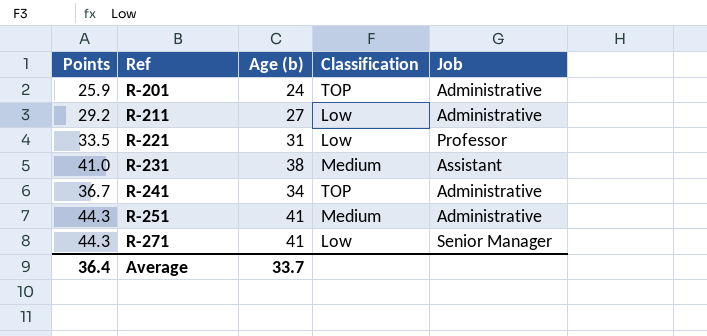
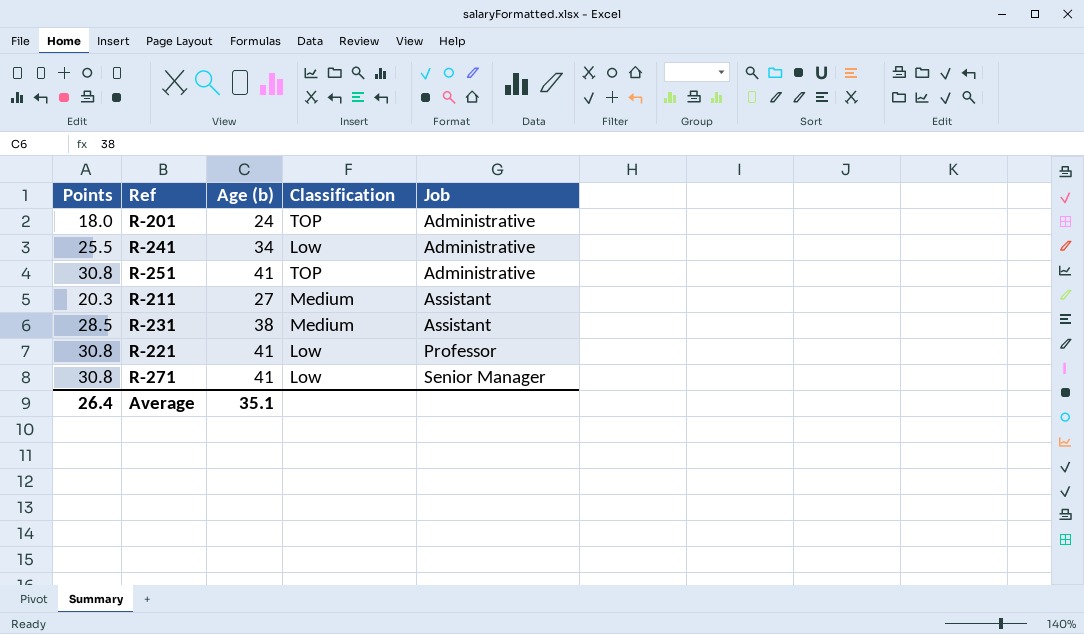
row order: Ref ascending -> Job ascending
column Points | formula: [Age (b)] * 1.08 -> [Age (b)] * 0.75
R-241 | Classification: TOP -> Low
R-251 | Classification: Medium -> TOP
R-211 | Classification: Low -> Medium
R-211 | Job: Administrative -> Assistant
R-221 | Age (b): 31 -> 41
Average | Points: 36.4 -> 26.4
Average | Age (b): 33.7 -> 35.1

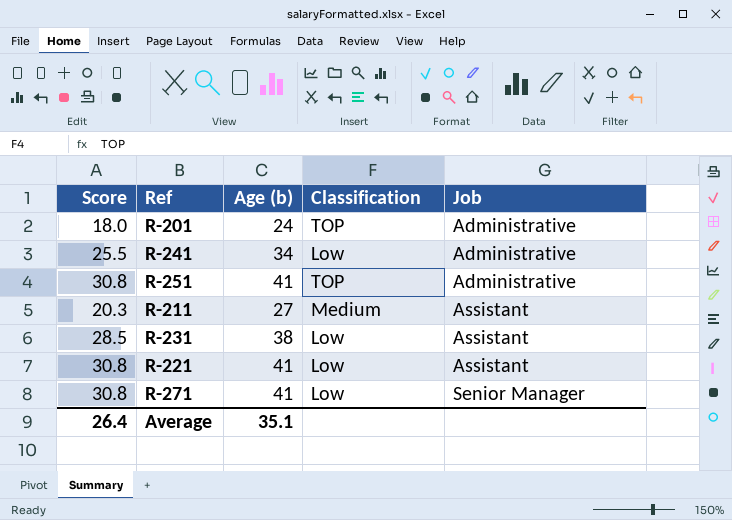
column name: Points -> Score
R-231 | Classification: Medium -> Low
R-221 | Job: Professor -> Assistant

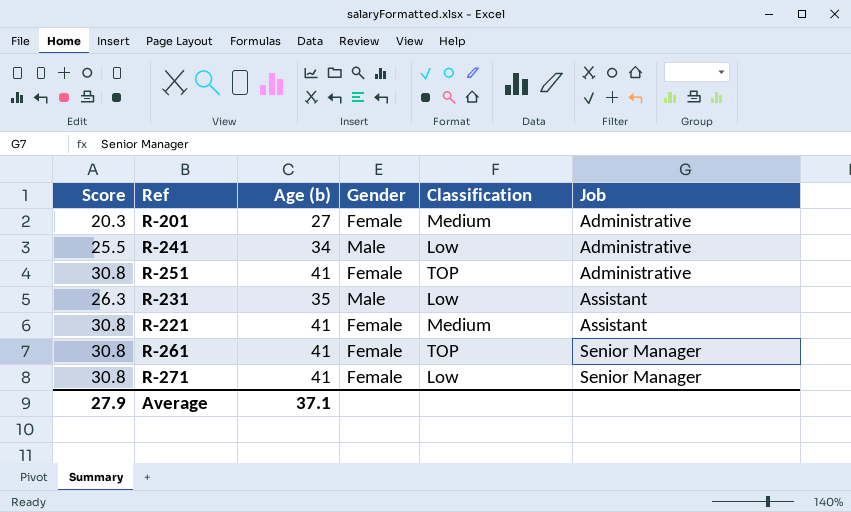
column Gender | position: none -> 4
row R-211: 20.3 | 27 | Medium | Assistant -> none
R-201 | Score: 18.0 -> 20.3
R-201 | Age (b): 24 -> 27
R-201 | Classification: TOP -> Medium
R-231 | Score: 28.5 -> 26.3
R-231 | Age (b): 38 -> 35
R-221 | Classification: Low -> Medium
row R-261: none -> 30.8 | 41 | Female | TOP | Senior Manager
Average | Score: 26.4 -> 27.9
Average | Age (b): 35.1 -> 37.1

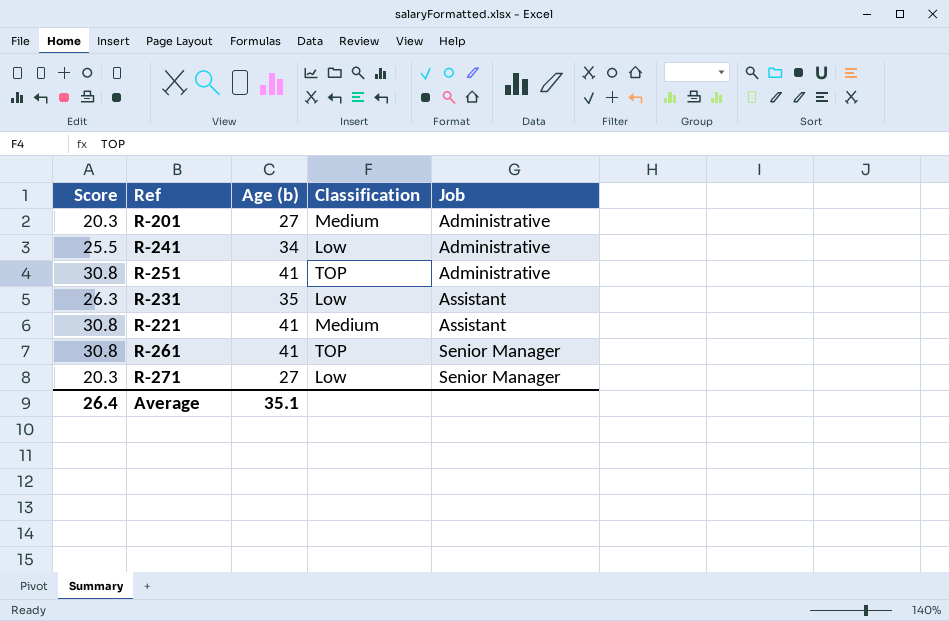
column Gender | position: 4 -> none
R-271 | Score: 30.8 -> 20.3
R-271 | Age (b): 41 -> 27
Average | Score: 27.9 -> 26.4
Average | Age (b): 37.1 -> 35.1

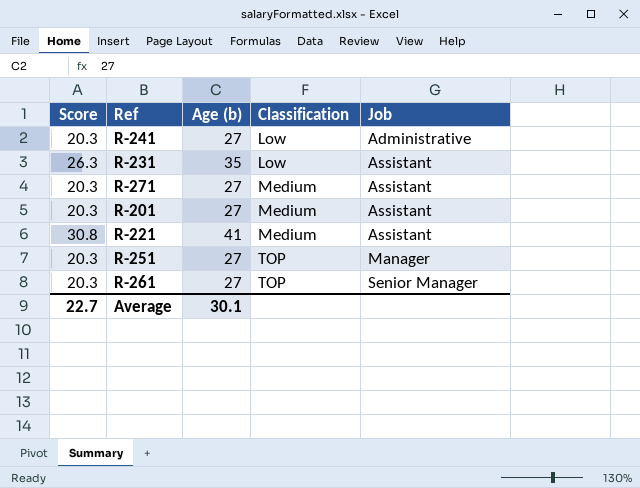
row order: Job ascending -> Classification ascending
R-241 | Score: 25.5 -> 20.3
R-241 | Age (b): 34 -> 27
R-271 | Classification: Low -> Medium
R-271 | Job: Senior Manager -> Assistant
R-201 | Job: Administrative -> Assistant
R-251 | Score: 30.8 -> 20.3
R-251 | Age (b): 41 -> 27
R-251 | Job: Administrative -> Manager
R-261 | Score: 30.8 -> 20.3
R-261 | Age (b): 41 -> 27
Average | Score: 26.4 -> 22.7
Average | Age (b): 35.1 -> 30.1

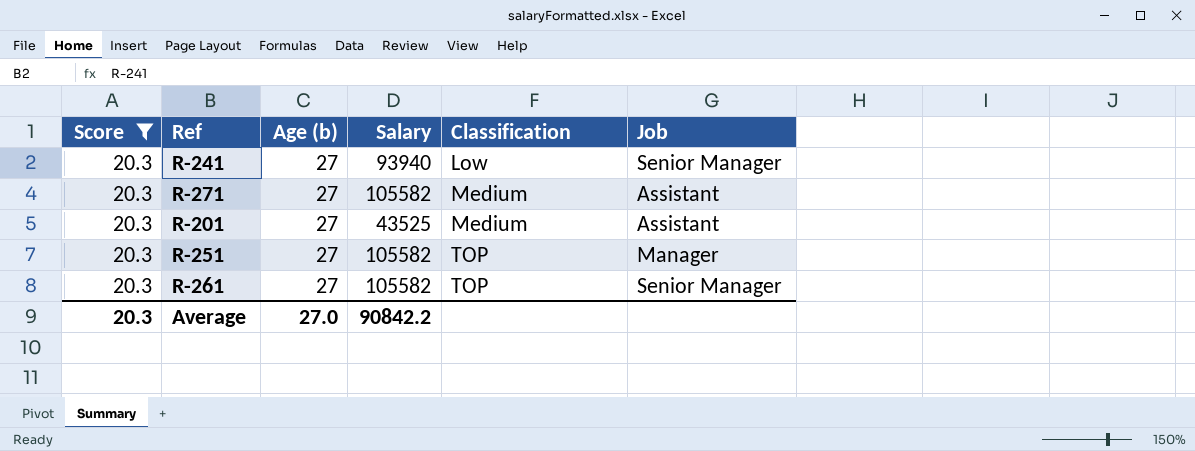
filter: none -> Score = 20.3
column Salary | position: none -> 4
R-241 | Job: Administrative -> Senior Manager
Average | Score: 22.7 -> 20.3
Average | Age (b): 30.1 -> 27.0

